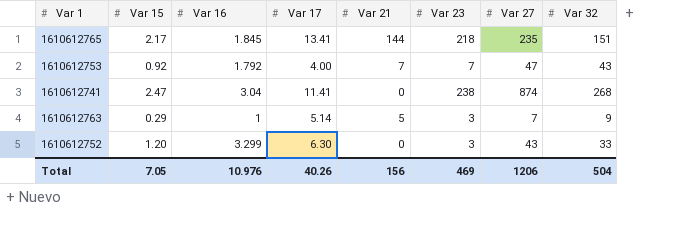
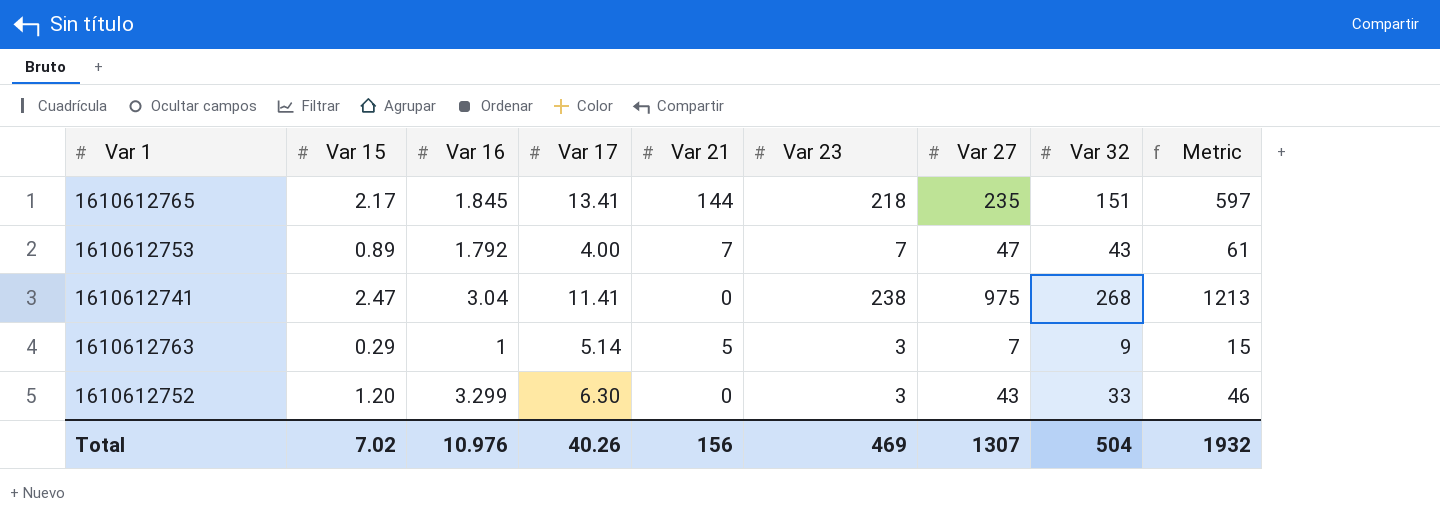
column Metric | formula: none -> [Var 21] + [Var 23] + [Var 27]
1610612753 | Var 15: 0.92 -> 0.89
1610612741 | Var 27: 874 -> 975
Total | Var 15: 7.05 -> 7.02
Total | Var 27: 1206 -> 1307

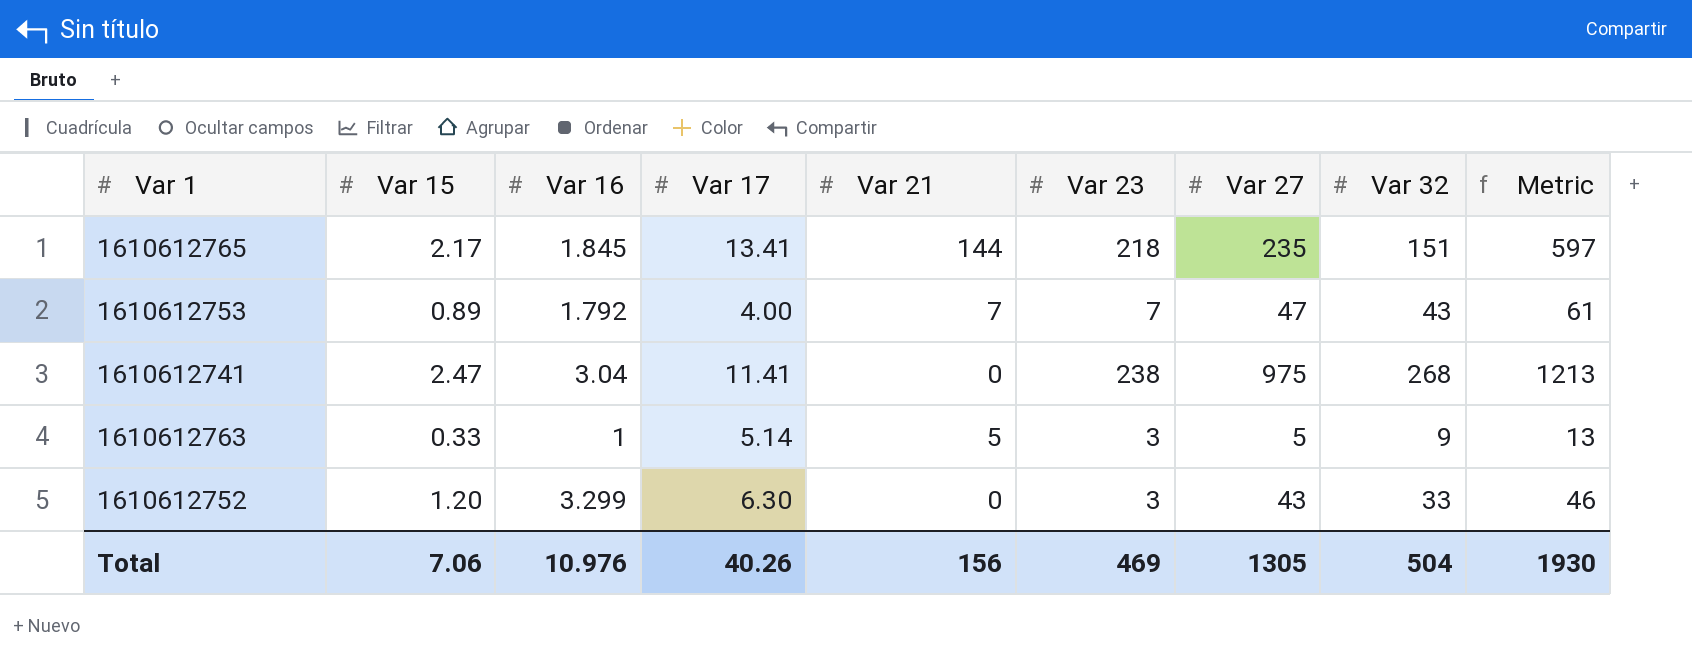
1610612763 | Var 15: 0.29 -> 0.33
1610612763 | Var 27: 7 -> 5
1610612763 | Metric: 15 -> 13
Total | Var 15: 7.02 -> 7.06
Total | Var 27: 1307 -> 1305
Total | Metric: 1932 -> 1930

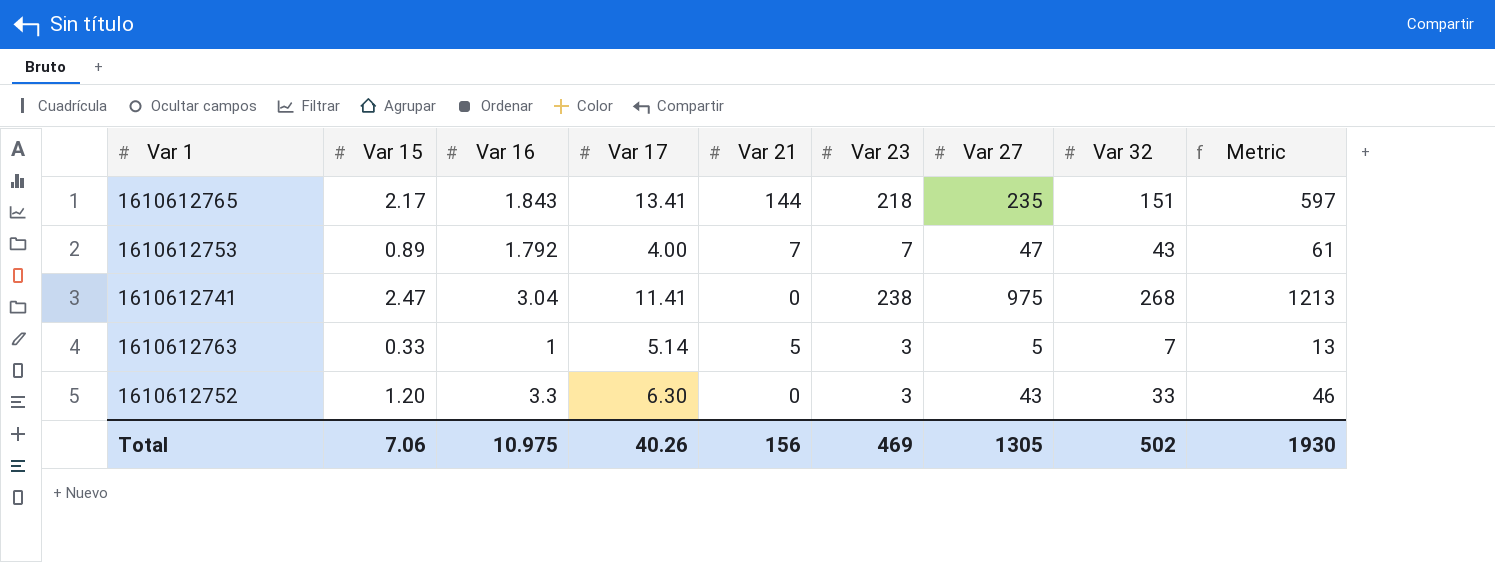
1610612765 | Var 16: 1.845 -> 1.843
1610612763 | Var 32: 9 -> 7
1610612752 | Var 16: 3.299 -> 3.3
Total | Var 16: 10.976 -> 10.975
Total | Var 32: 504 -> 502

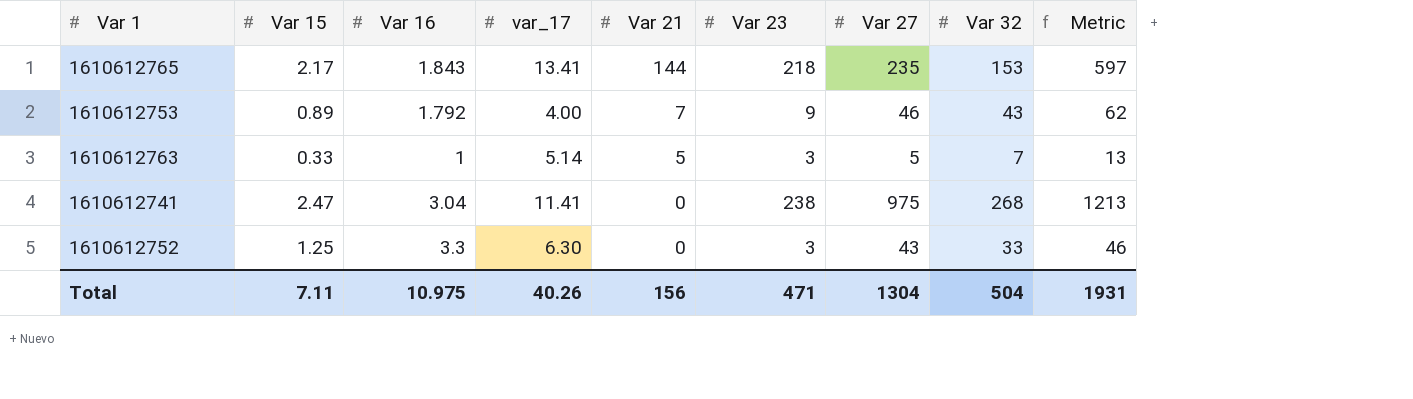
row order: none -> Var 21 descending
column name: Var 17 -> var_17
1610612765 | Var 32: 151 -> 153
1610612753 | Var 23: 7 -> 9
1610612753 | Var 27: 47 -> 46
1610612753 | Metric: 61 -> 62
1610612752 | Var 15: 1.20 -> 1.25
Total | Var 15: 7.06 -> 7.11
Total | Var 23: 469 -> 471
Total | Var 27: 1305 -> 1304
Total | Var 32: 502 -> 504
Total | Metric: 1930 -> 1931

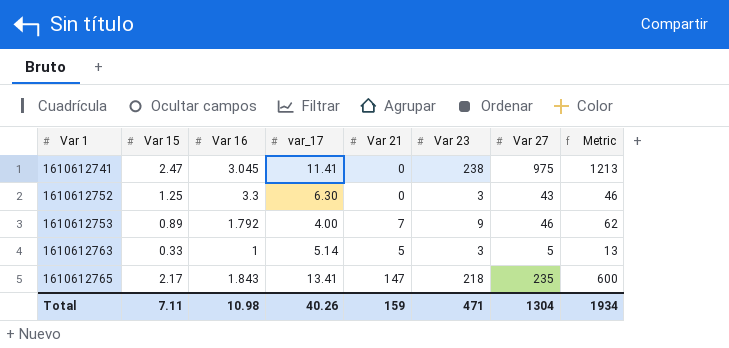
row order: Var 21 descending -> Var 1 ascending
column Var 32 | position: 8 -> none
1610612741 | Var 16: 3.04 -> 3.045
1610612765 | Var 21: 144 -> 147
1610612765 | Metric: 597 -> 600
Total | Var 16: 10.975 -> 10.98
Total | Var 21: 156 -> 159
Total | Metric: 1931 -> 1934

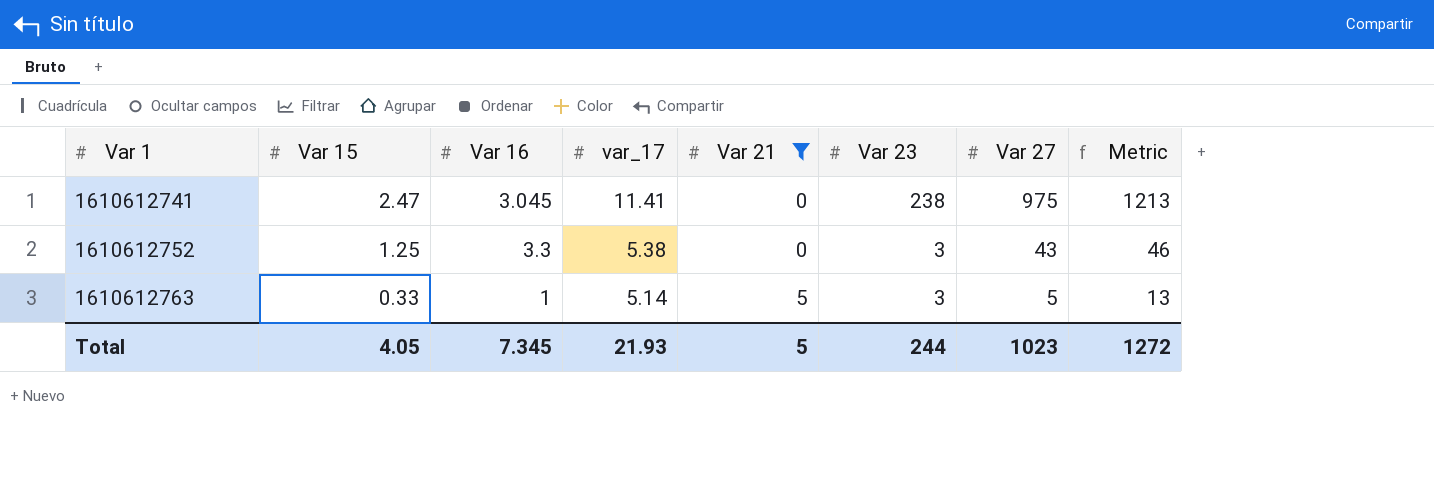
filter: none -> Var 21 <= 5
1610612752 | var_17: 6.30 -> 5.38
Total | Var 15: 7.11 -> 4.05
Total | Var 16: 10.98 -> 7.345
Total | var_17: 40.26 -> 21.93
Total | Var 21: 159 -> 5
Total | Var 23: 471 -> 244
Total | Var 27: 1304 -> 1023
Total | Metric: 1934 -> 1272

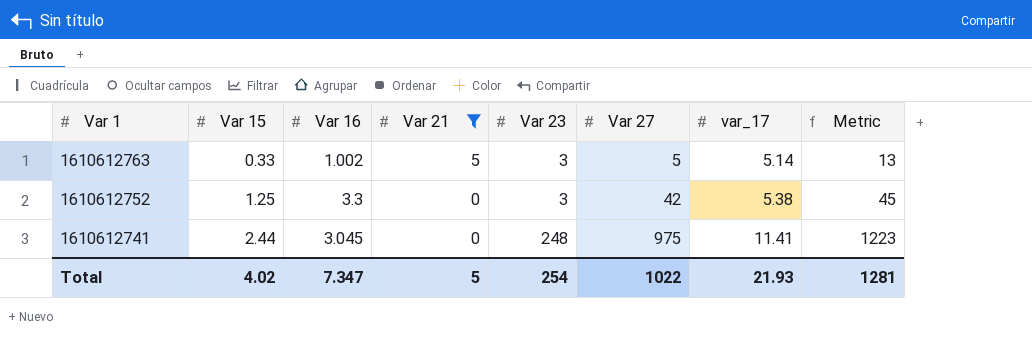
row order: Var 1 ascending -> Var 1 descending
column var_17 | position: 4 -> 7
1610612763 | Var 16: 1 -> 1.002
1610612752 | Var 27: 43 -> 42
1610612752 | Metric: 46 -> 45
1610612741 | Var 15: 2.47 -> 2.44
1610612741 | Var 23: 238 -> 248
1610612741 | Metric: 1213 -> 1223
Total | Var 15: 4.05 -> 4.02
Total | Var 16: 7.345 -> 7.347
Total | Var 23: 244 -> 254
Total | Var 27: 1023 -> 1022
Total | Metric: 1272 -> 1281

